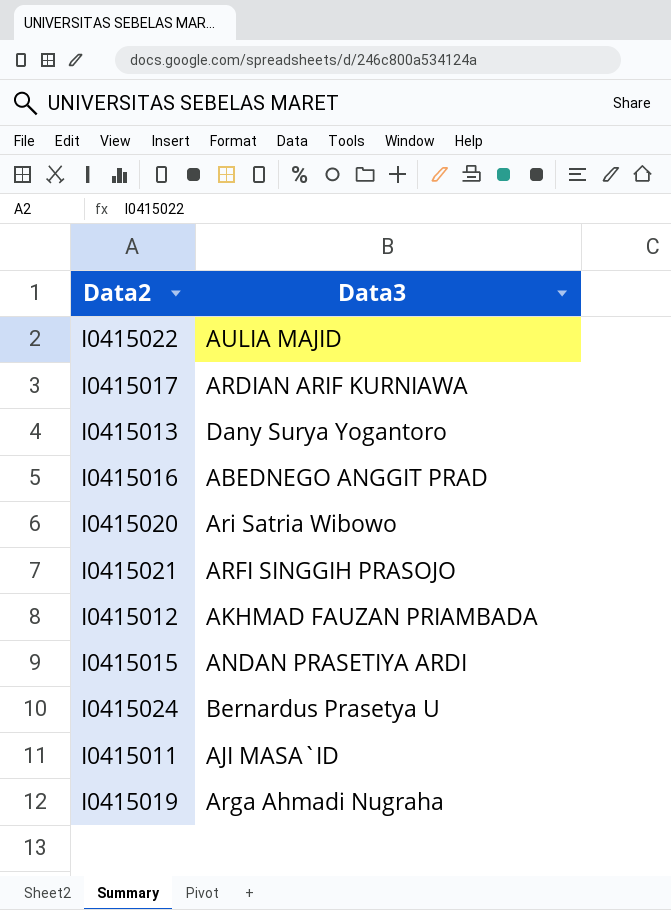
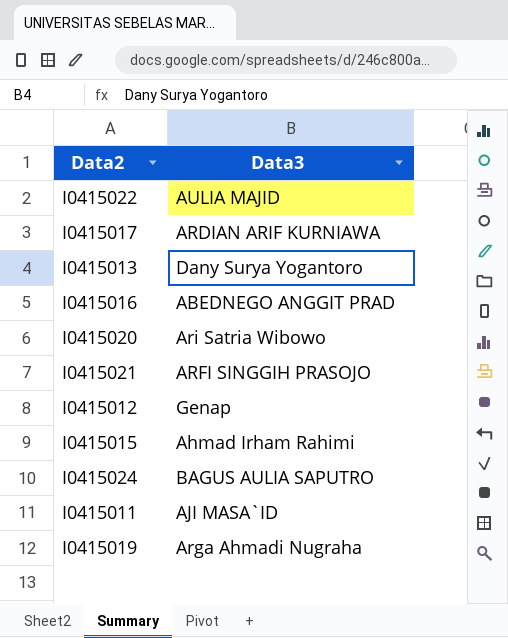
I0415012 | Data3: AKHMAD FAUZAN PRIAMBADA -> Genap
I0415015 | Data3: ANDAN PRASETIYA ARDI -> Ahmad Irham Rahimi
I0415024 | Data3: Bernardus Prasetya U -> BAGUS AULIA SAPUTRO

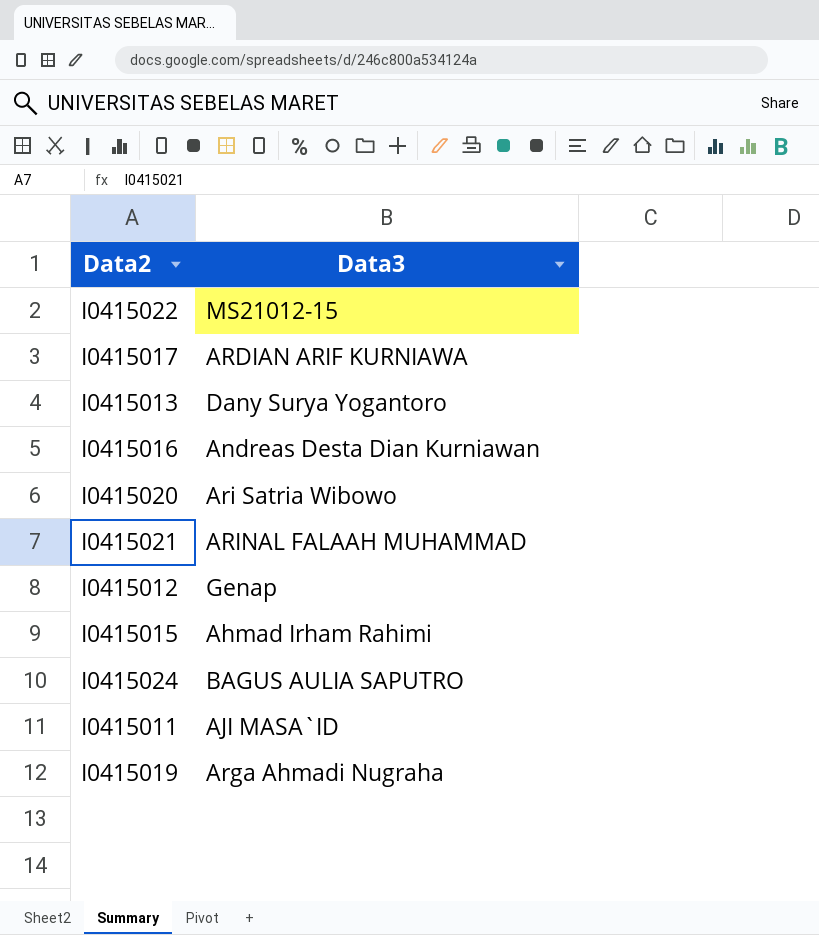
I0415022 | Data3: AULIA MAJID -> MS21012-15
I0415016 | Data3: ABEDNEGO ANGGIT PRAD -> Andreas Desta Dian Kurniawan
I0415021 | Data3: ARFI SINGGIH PRASOJO -> ARINAL FALAAH MUHAMMAD

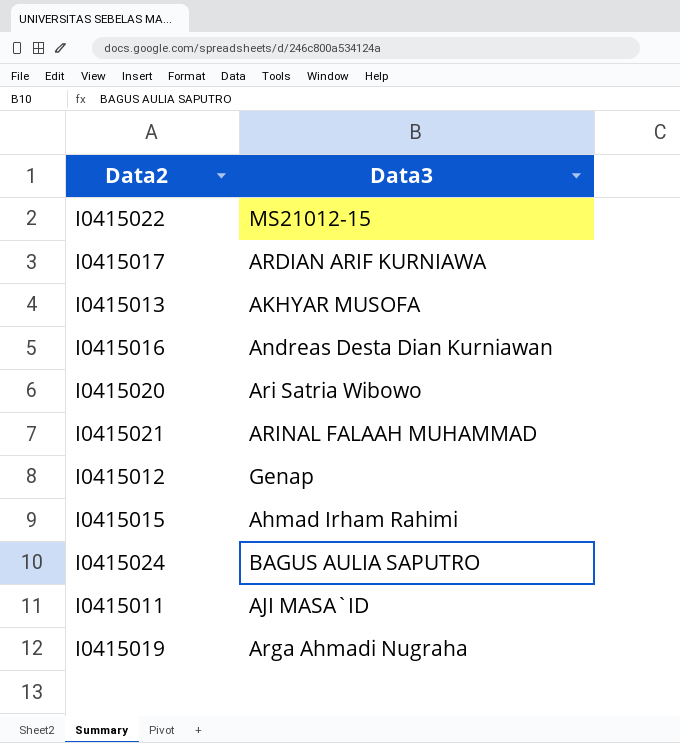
I0415013 | Data3: Dany Surya Yogantoro -> AKHYAR MUSOFA

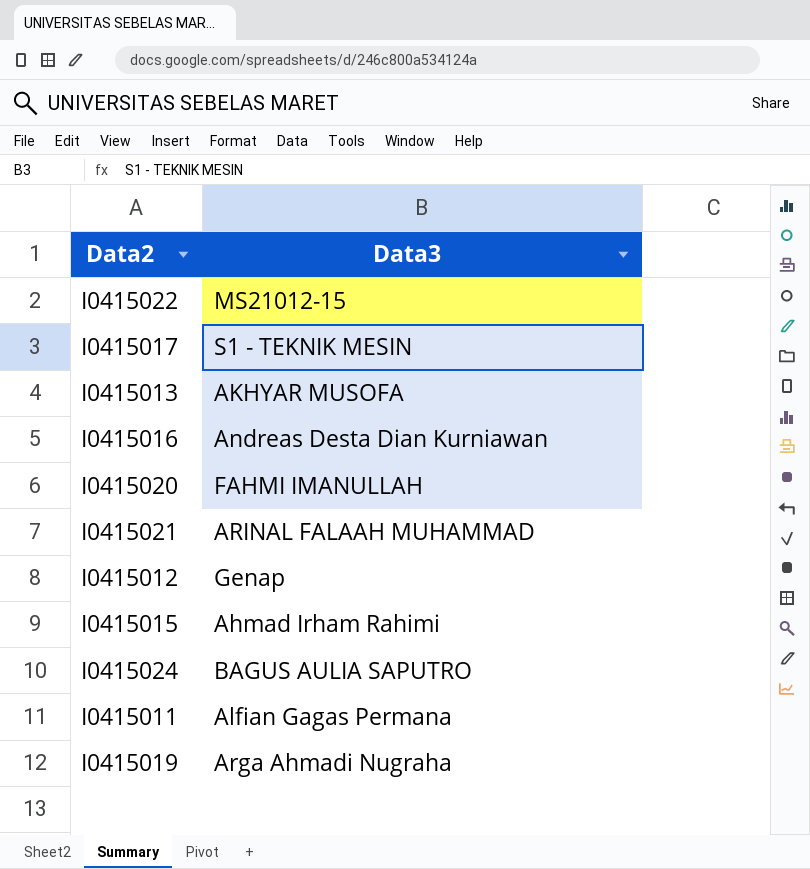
I0415017 | Data3: ARDIAN ARIF KURNIAWA -> S1 - TEKNIK MESIN
I0415020 | Data3: Ari Satria Wibowo -> FAHMI IMANULLAH
I0415011 | Data3: AJI MASA`ID -> Alfian Gagas Permana

